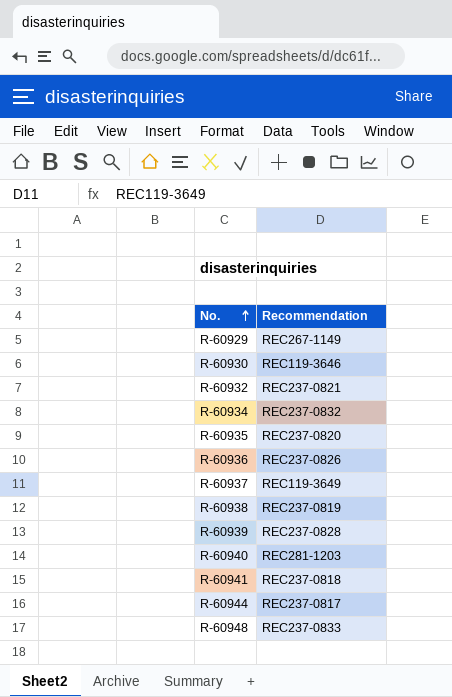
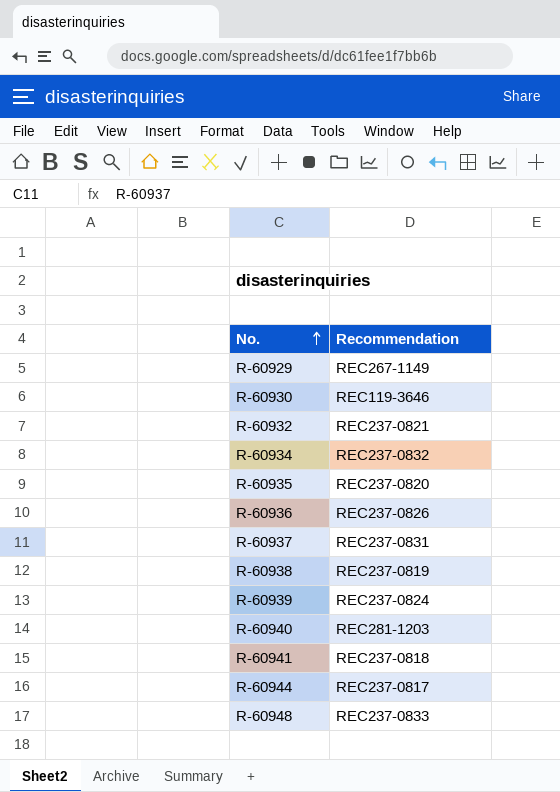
R-60937 | Recommendation: REC119-3649 -> REC237-0831
R-60939 | Recommendation: REC237-0828 -> REC237-0824

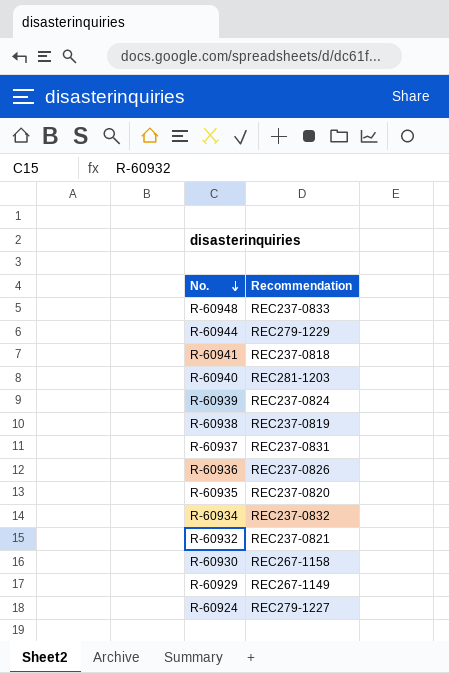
row order: No. ascending -> No. descending
R-60944 | Recommendation: REC237-0817 -> REC279-1229
R-60930 | Recommendation: REC119-3646 -> REC267-1158
row R-60924: none -> REC279-1227

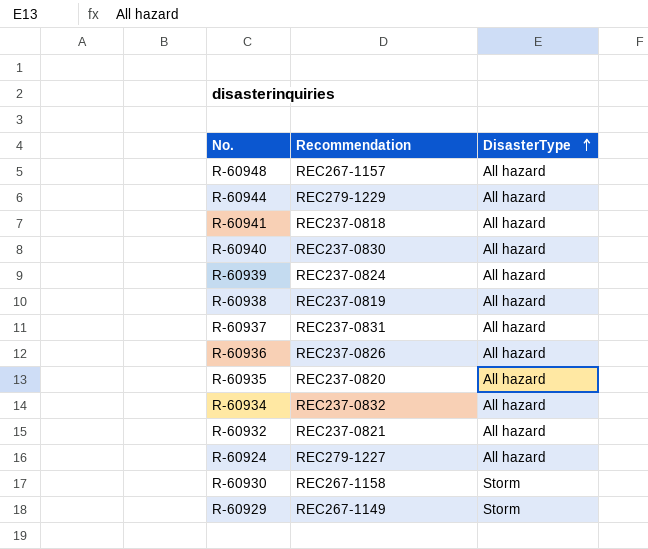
row order: No. descending -> DisasterType ascending
column DisasterType | position: none -> 3
R-60948 | Recommendation: REC237-0833 -> REC267-1157
R-60940 | Recommendation: REC281-1203 -> REC237-0830

